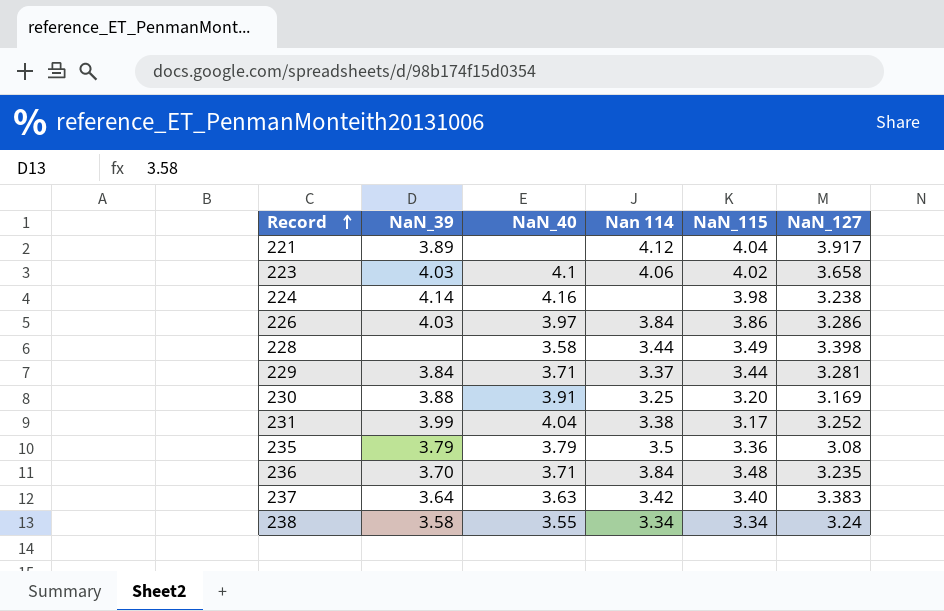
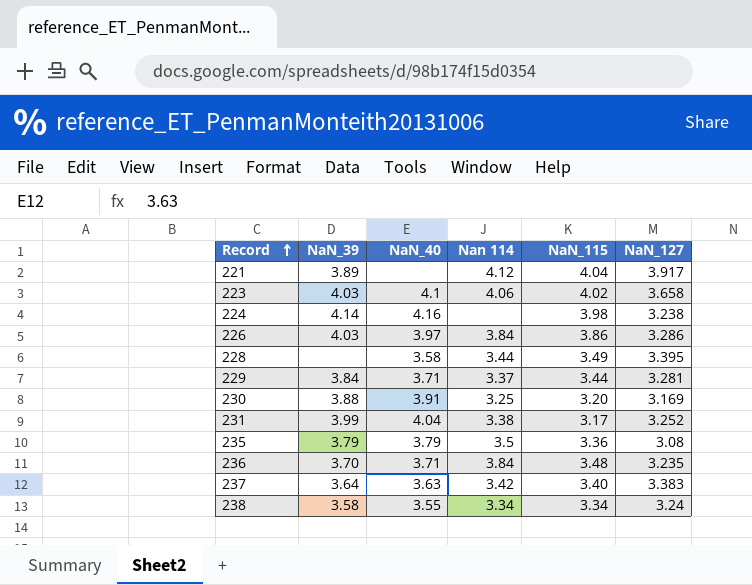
228 | NaN_127: 3.398 -> 3.395

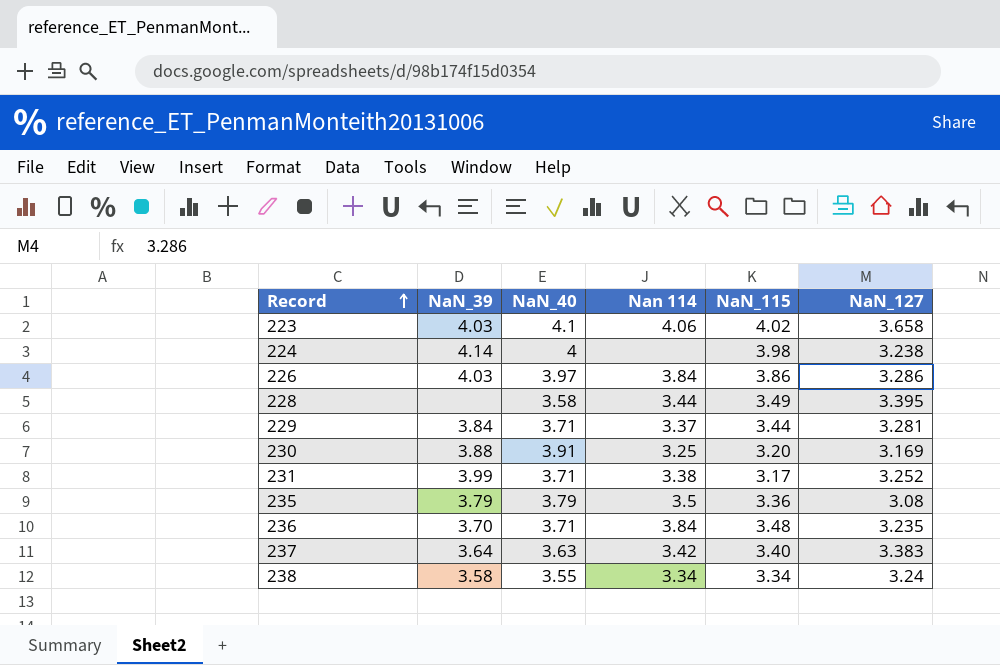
row 221: 3.89 | none | 4.12 | 4.04 | 3.917 -> none
224 | NaN_40: 4.16 -> 4
231 | NaN_40: 4.04 -> 3.71

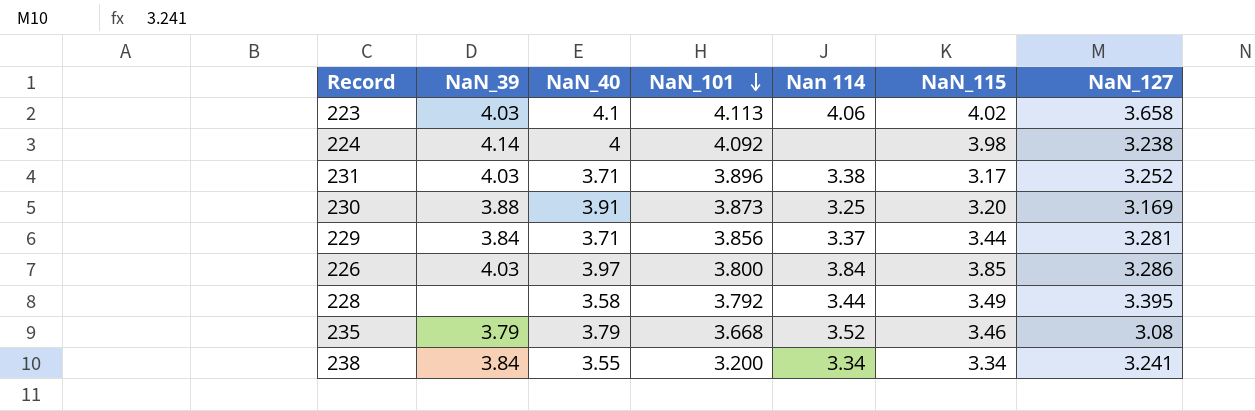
row order: Record ascending -> NaN_101 descending
column NaN_101 | position: none -> 4
row 236: 3.70 | 3.71 | 3.84 | 3.48 | 3.235 -> none
row 237: 3.64 | 3.63 | 3.42 | 3.40 | 3.383 -> none
231 | NaN_39: 3.99 -> 4.03
226 | NaN_115: 3.86 -> 3.85
235 | Nan 114: 3.5 -> 3.52
235 | NaN_115: 3.36 -> 3.46
238 | NaN_39: 3.58 -> 3.84
238 | NaN_127: 3.24 -> 3.241

